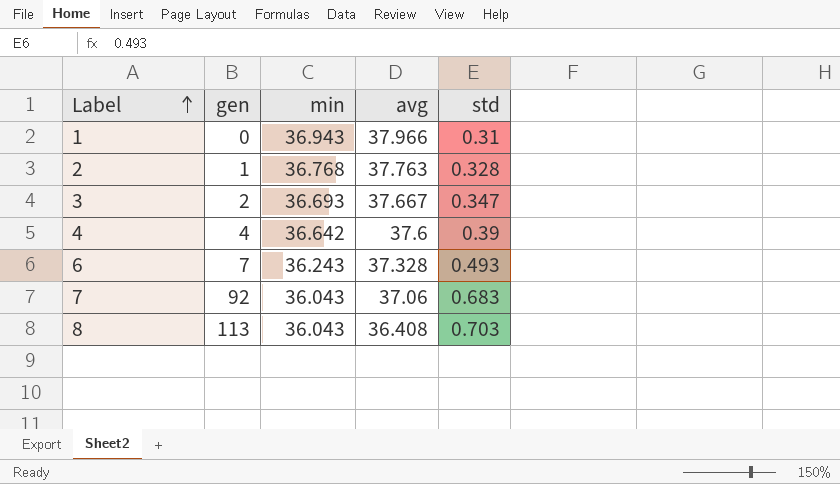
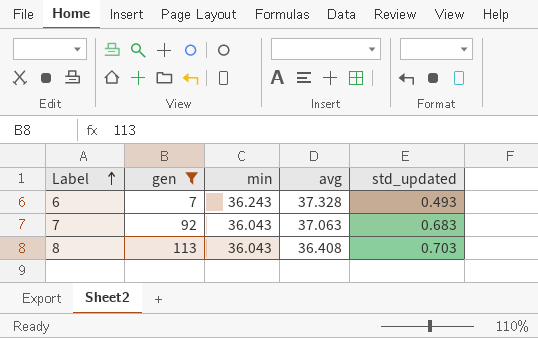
filter: none -> gen >= 7
column name: std -> std_updated
7 | avg: 37.06 -> 37.063

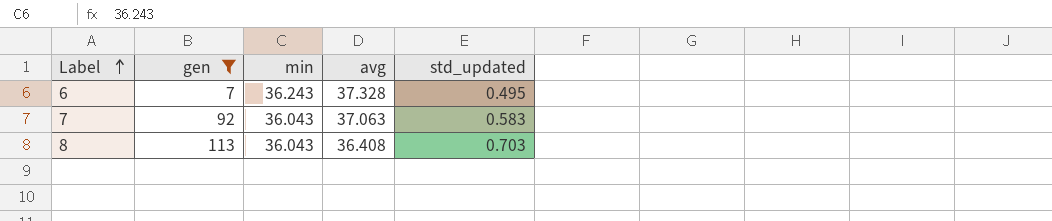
6 | std_updated: 0.493 -> 0.495
7 | std_updated: 0.683 -> 0.583

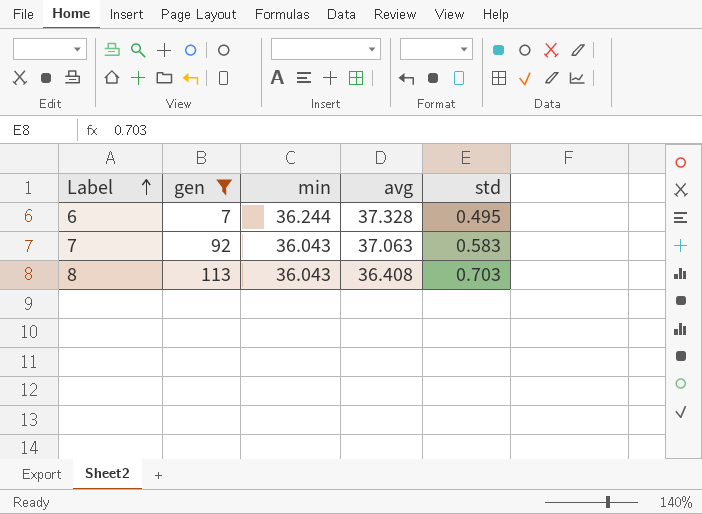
column name: std_updated -> std
6 | min: 36.243 -> 36.244

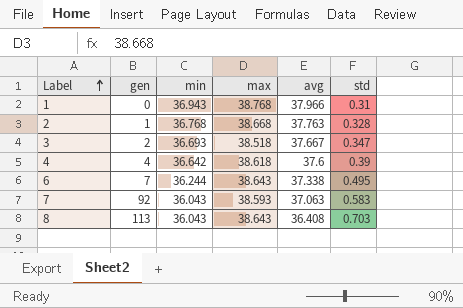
filter: gen >= 7 -> none
column max | position: none -> 4
6 | avg: 37.328 -> 37.338

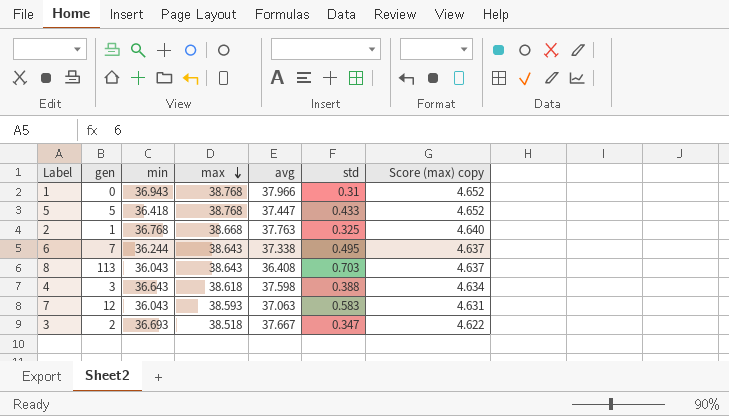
row order: Label ascending -> max descending
column Score (max) copy | formula: none -> [max] * 0.12
row 5: none -> 5 | 36.418 | 38.768 | 37.447 | 0.433 | 4.652
2 | std: 0.328 -> 0.325
4 | gen: 4 -> 3
4 | min: 36.642 -> 36.643
4 | avg: 37.6 -> 37.598
4 | std: 0.39 -> 0.388
7 | gen: 92 -> 12

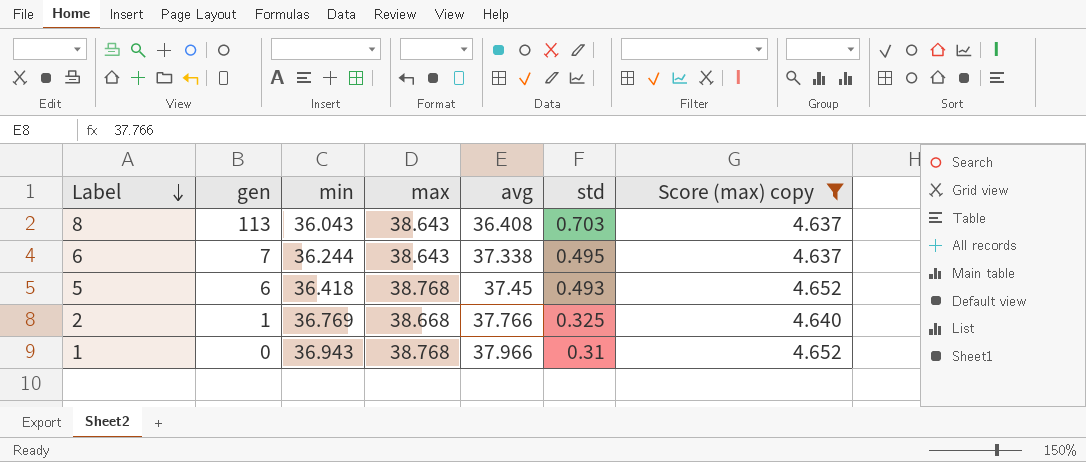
filter: none -> Score (max) copy >= 4.637
row order: max descending -> Label descending
5 | gen: 5 -> 6
5 | avg: 37.447 -> 37.45
5 | std: 0.433 -> 0.493
2 | min: 36.768 -> 36.769
2 | avg: 37.763 -> 37.766

